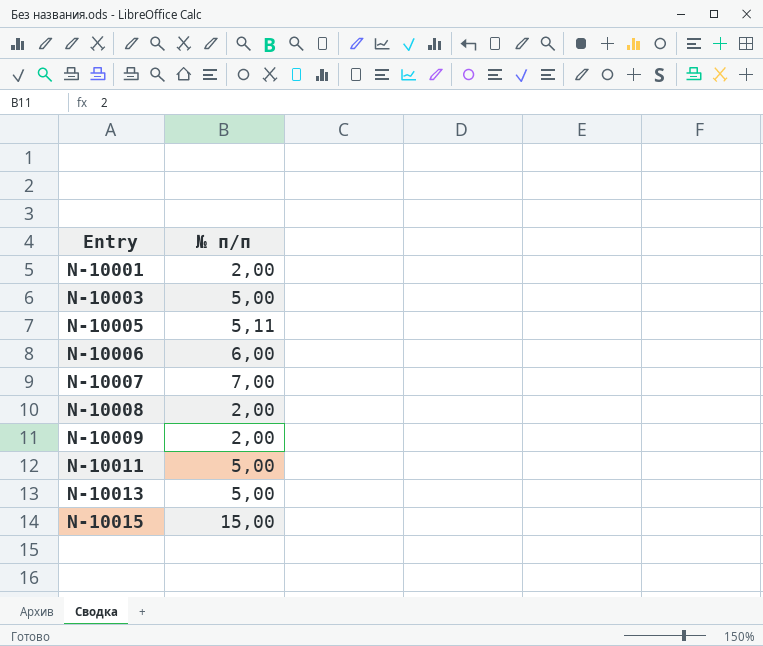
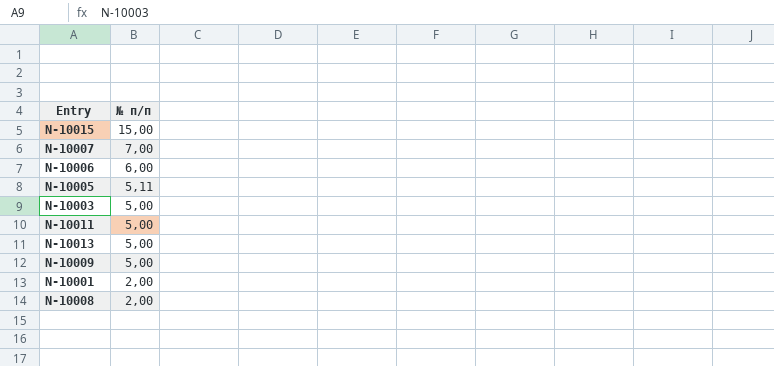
row order: Entry ascending -> № п/п descending
N-10009 | № п/п: 2,00 -> 5,00

